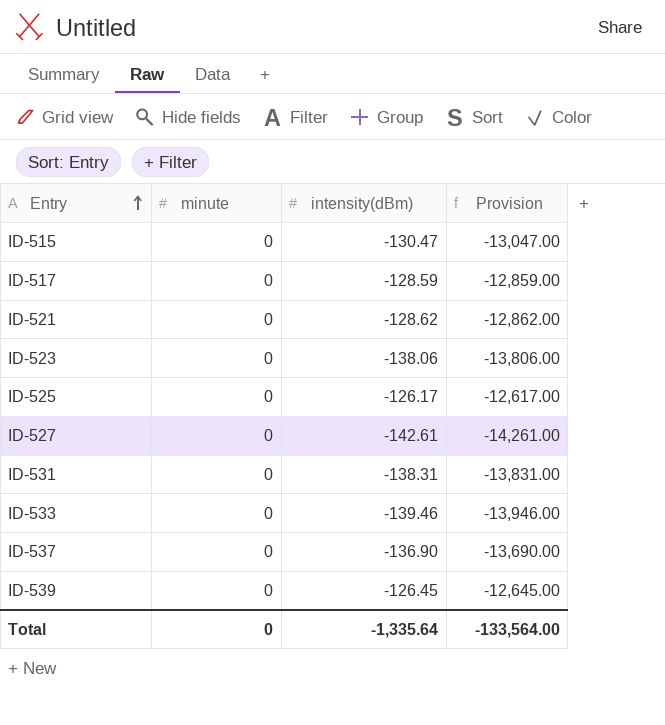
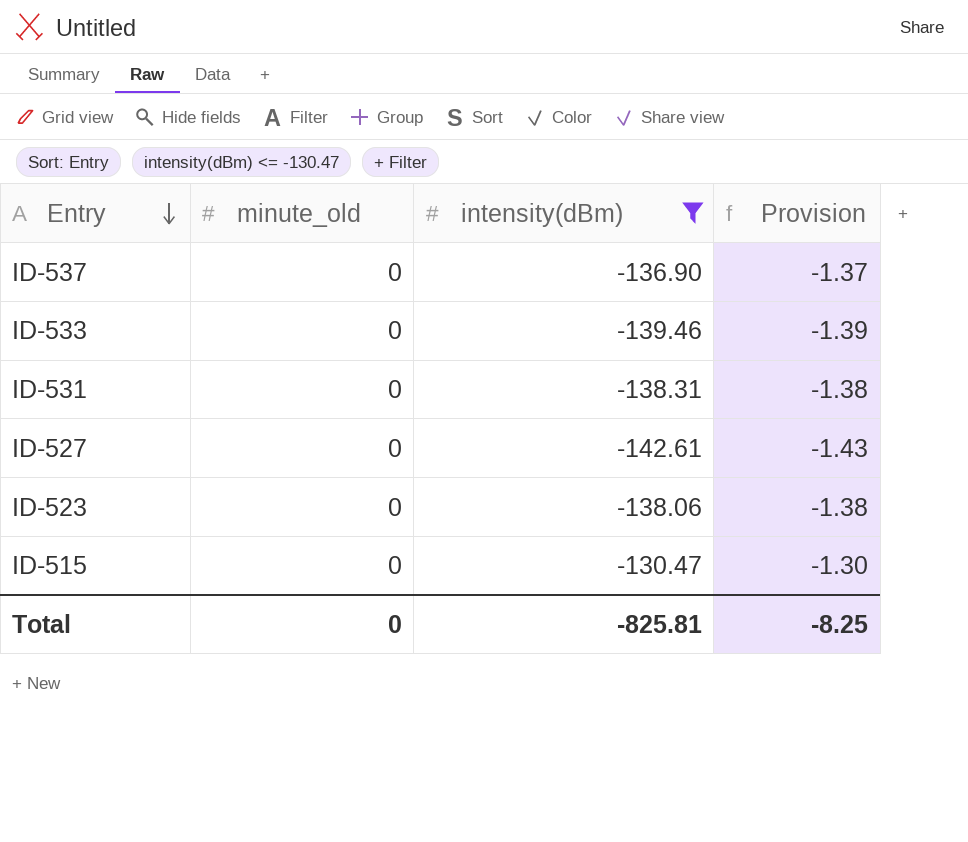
filter: none -> intensity(dBm) <= -130.47
row order: Entry ascending -> Entry descending
column name: minute -> minute_old
column Provision | formula: [intensity(dBm)] * 100 -> [intensity(dBm)] * 0.01
Total | intensity(dBm): -1,335.64 -> -825.81
Total | Provision: -133,564.00 -> -8.25

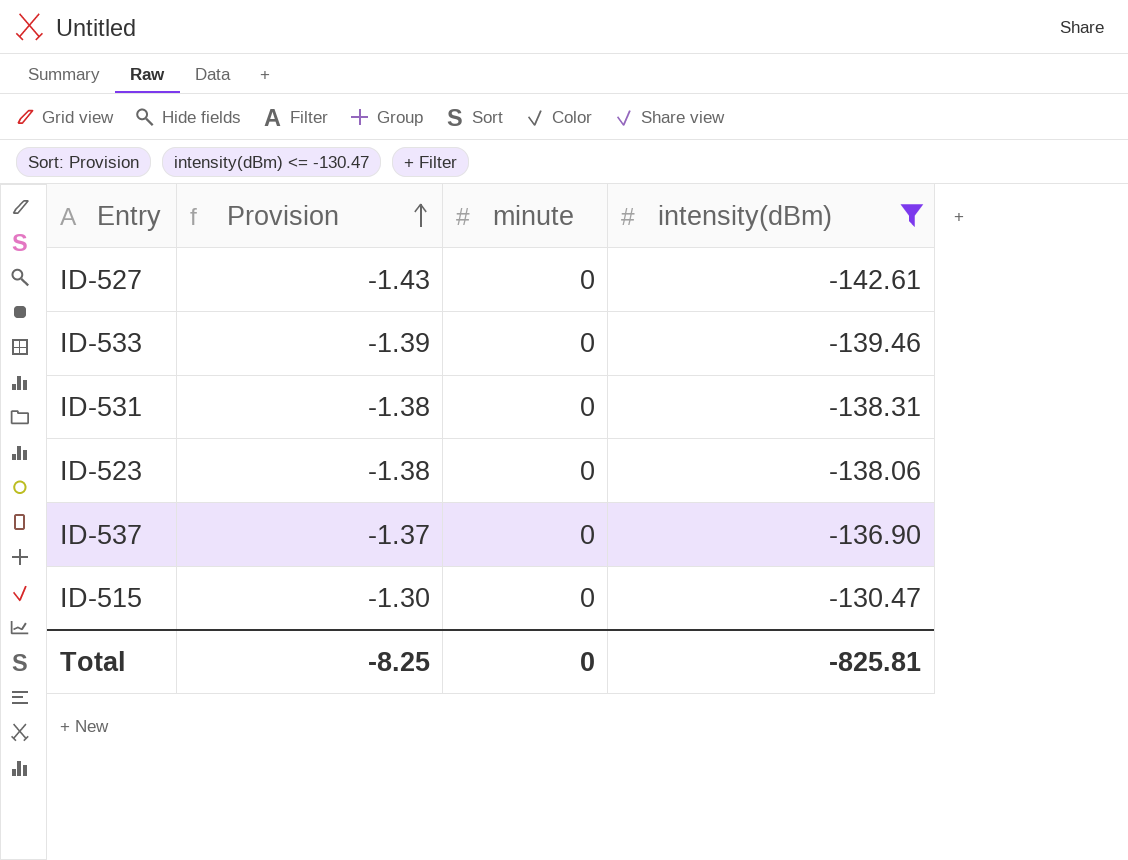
row order: Entry descending -> Provision ascending
column Provision | position: 4 -> 2
column name: minute_old -> minute

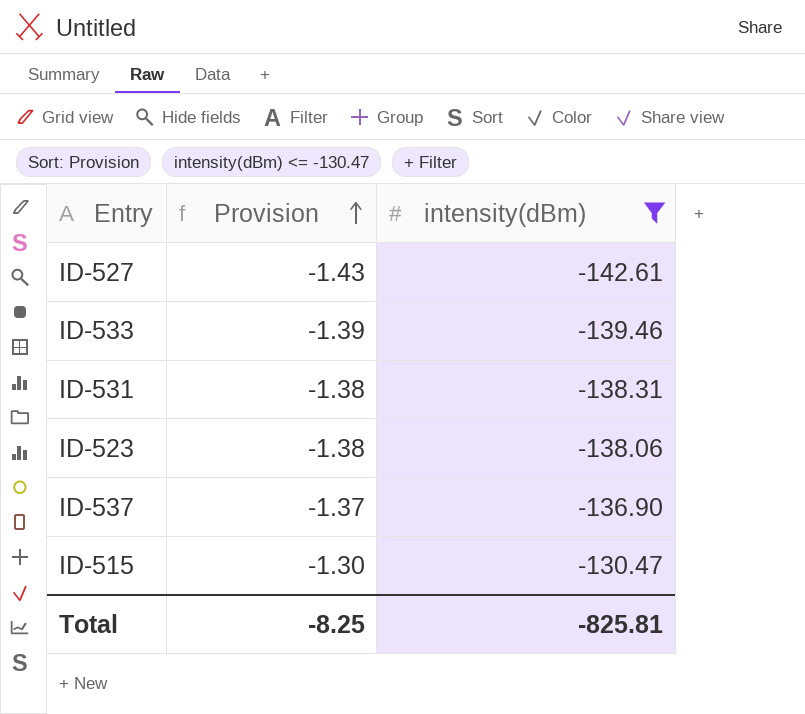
column minute | position: 3 -> none

